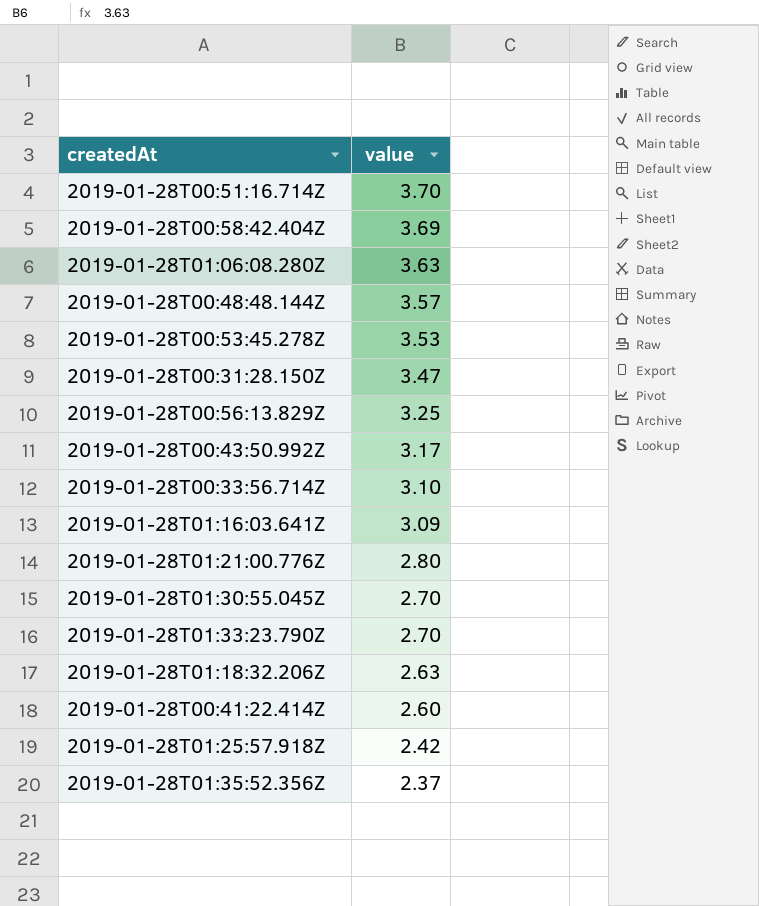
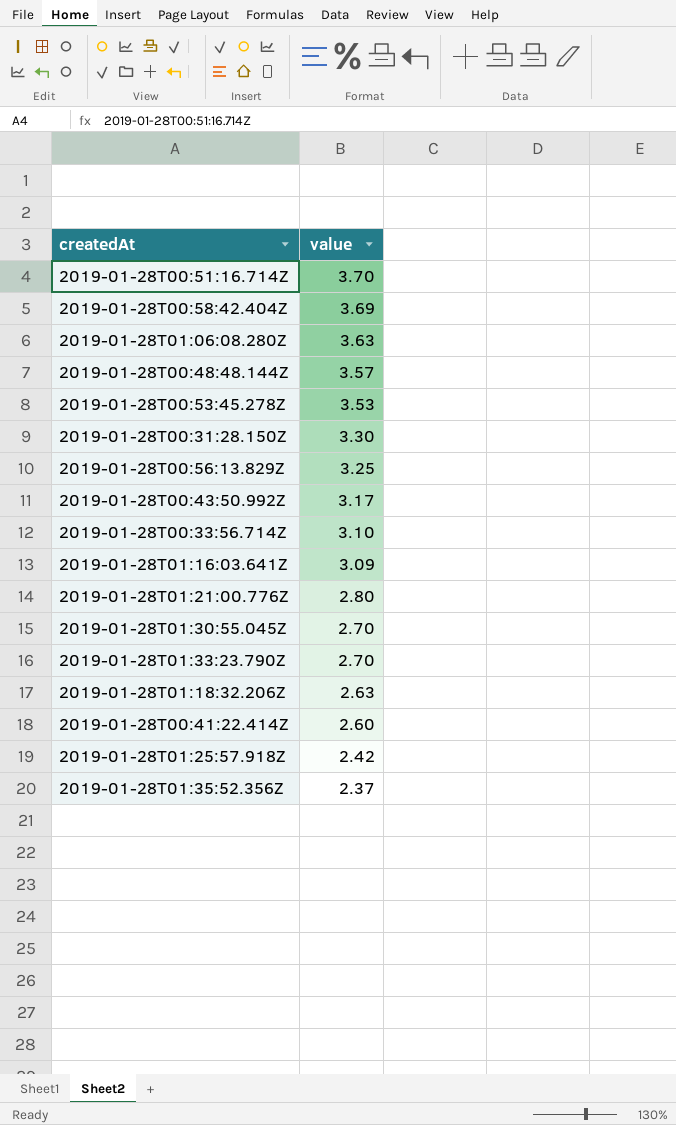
2019-01-28T00:31:28.150Z | value: 3.47 -> 3.30

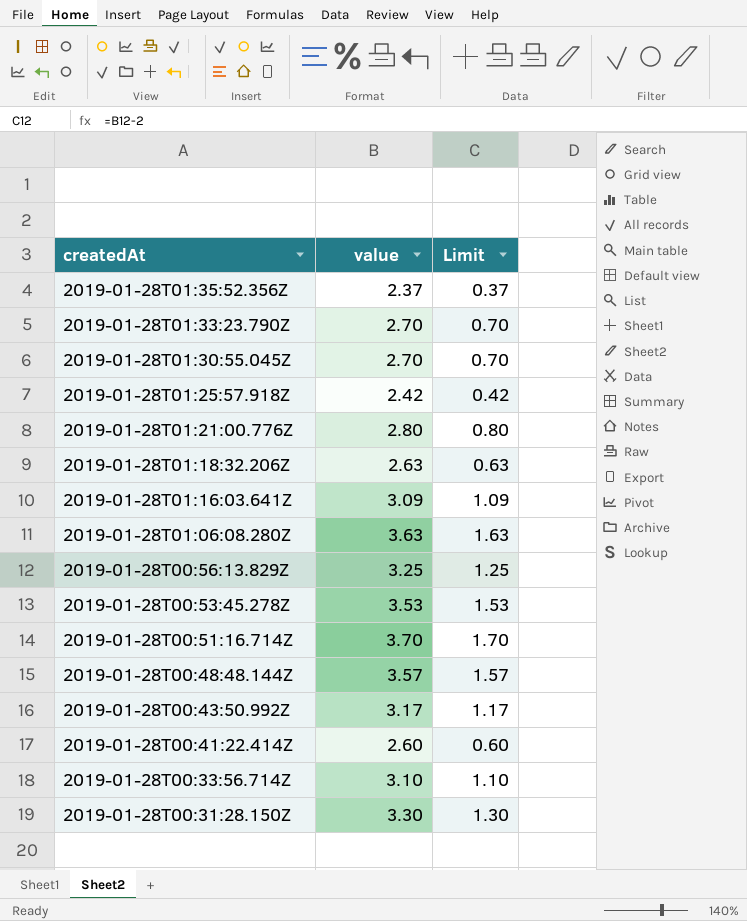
row order: value descending -> createdAt descending
column Limit | formula: none -> [value] - 2
row 2019-01-28T00:58:42.404Z: 3.69 -> none

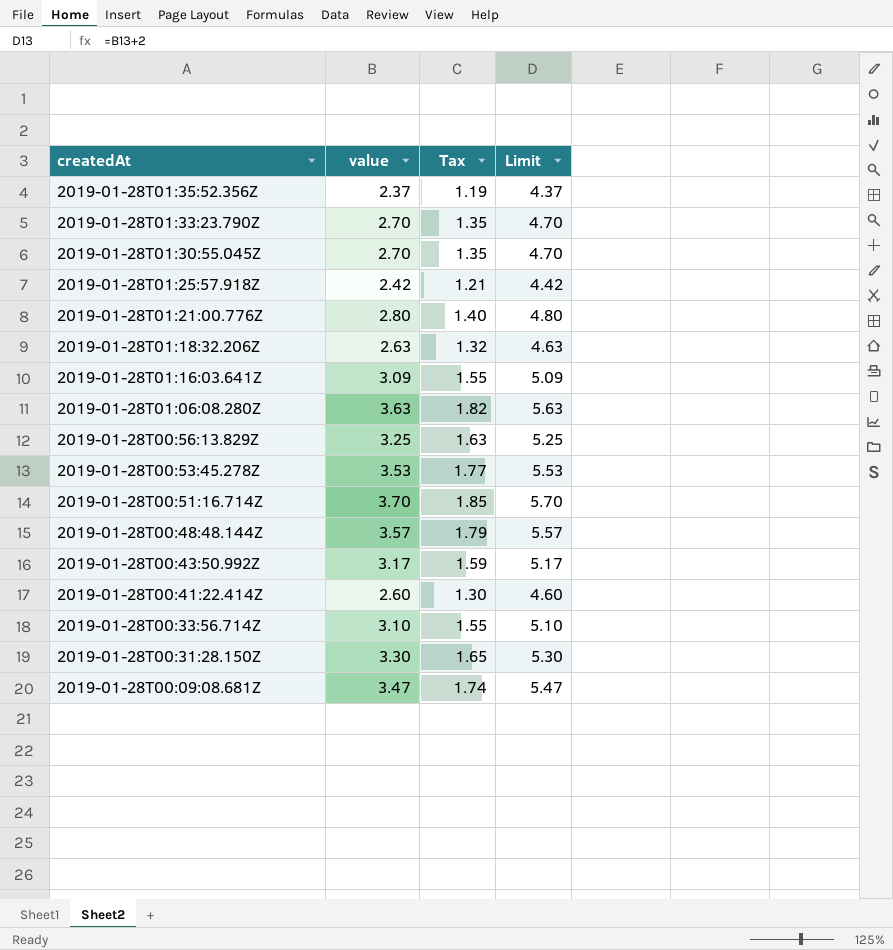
column Tax | formula: none -> [value] * 0.5
column Limit | formula: [value] - 2 -> [value] + 2
row 2019-01-28T00:09:08.681Z: none -> 3.47 | 1.74 | 5.47

